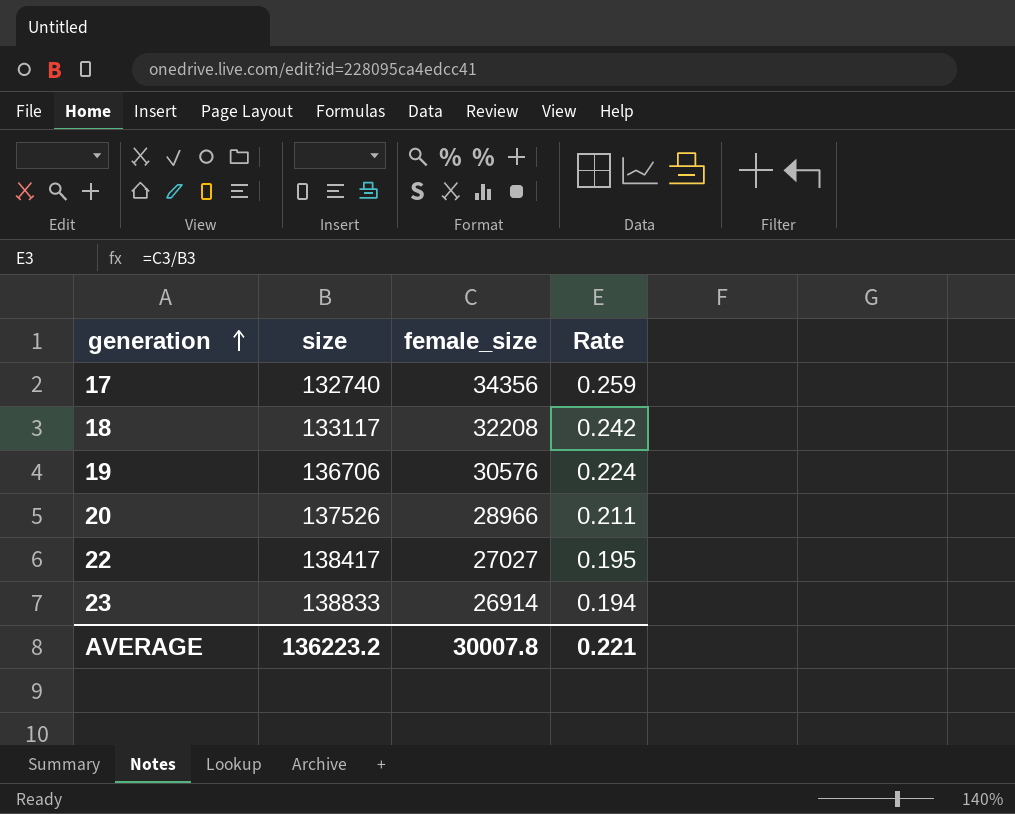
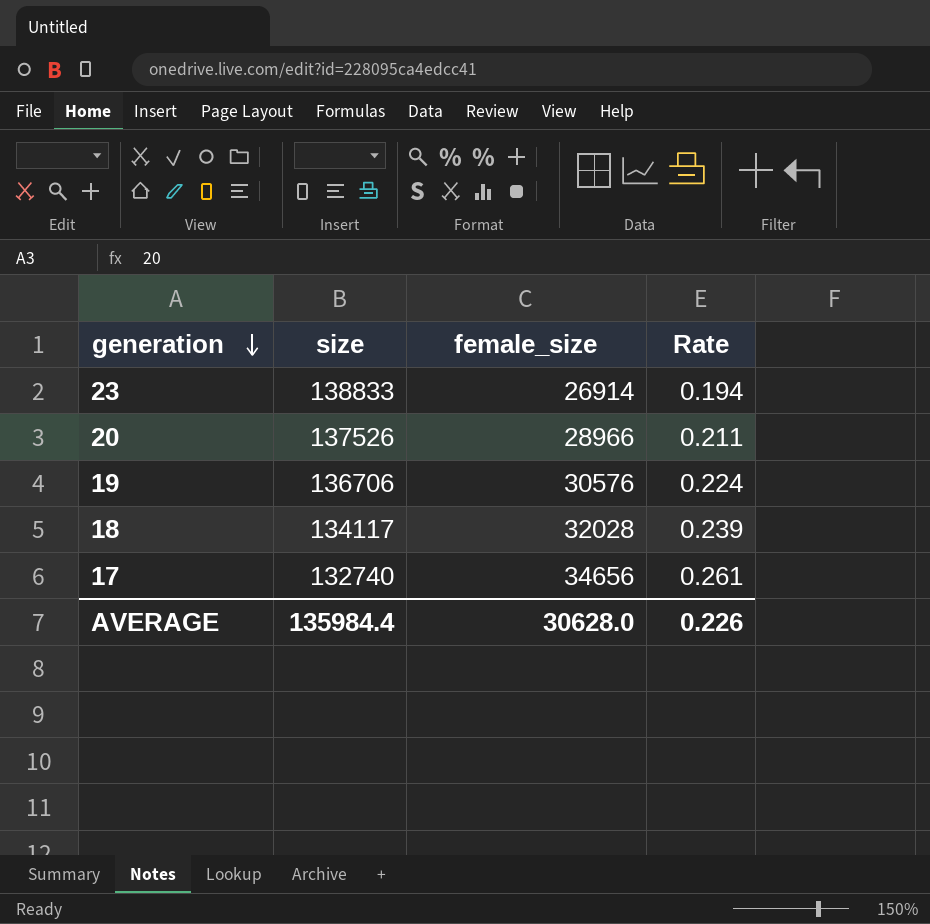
row order: generation ascending -> generation descending
row 22: 138417 | 27027 | 0.195 -> none
18 | size: 133117 -> 134117
18 | female_size: 32208 -> 32028
18 | Rate: 0.242 -> 0.239
17 | female_size: 34356 -> 34656
17 | Rate: 0.259 -> 0.261
AVERAGE | size: 136223.2 -> 135984.4
AVERAGE | female_size: 30007.8 -> 30628.0
AVERAGE | Rate: 0.221 -> 0.226

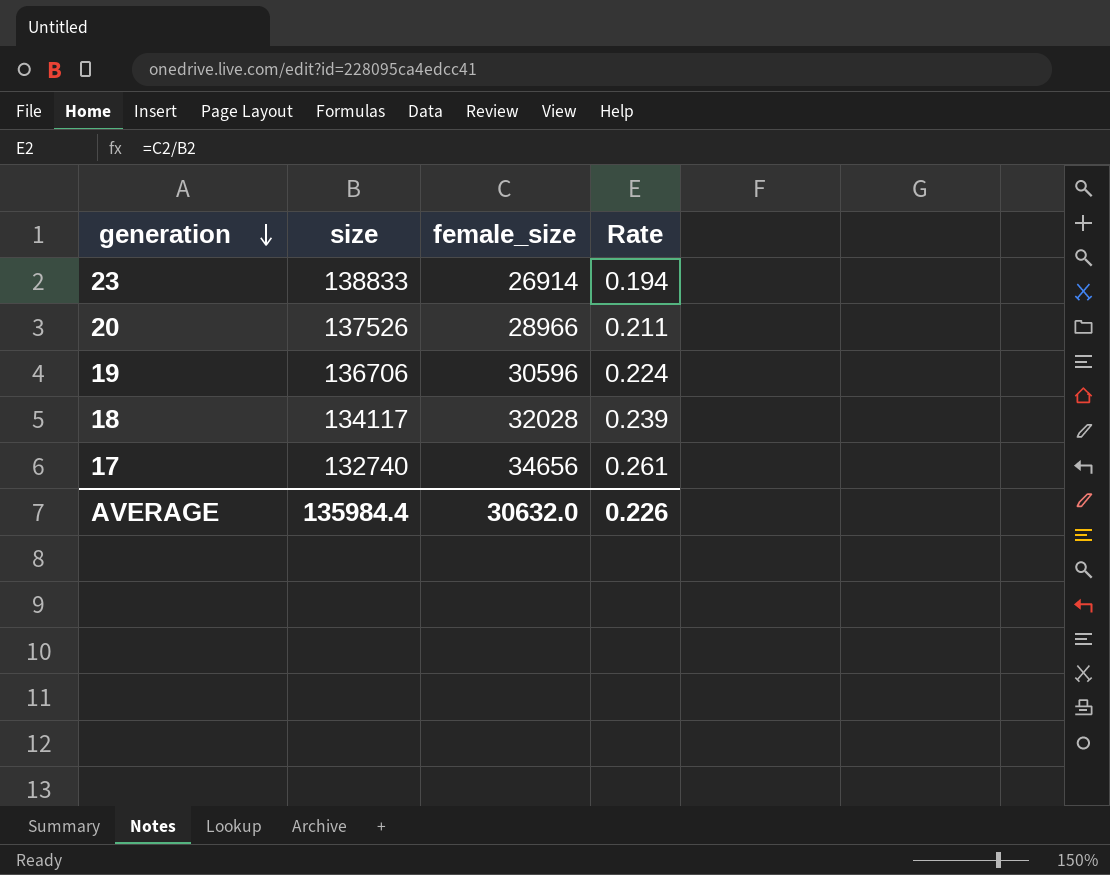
19 | female_size: 30576 -> 30596
AVERAGE | female_size: 30628.0 -> 30632.0

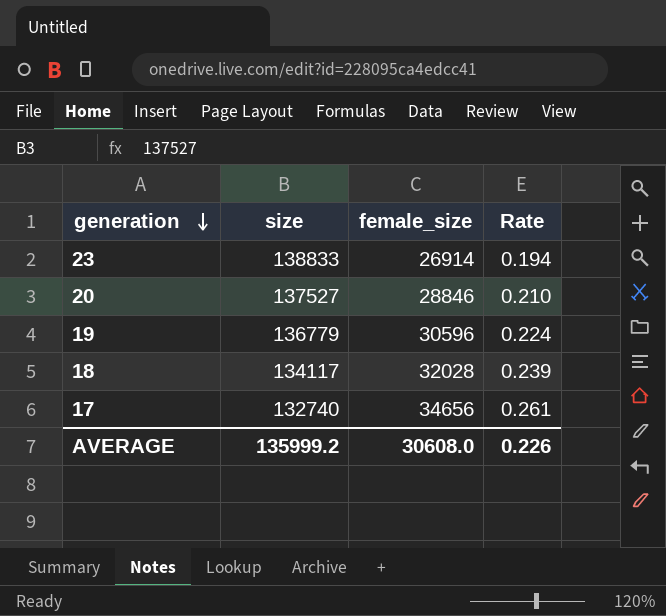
20 | size: 137526 -> 137527
20 | female_size: 28966 -> 28846
20 | Rate: 0.211 -> 0.210
19 | size: 136706 -> 136779
AVERAGE | size: 135984.4 -> 135999.2
AVERAGE | female_size: 30632.0 -> 30608.0

